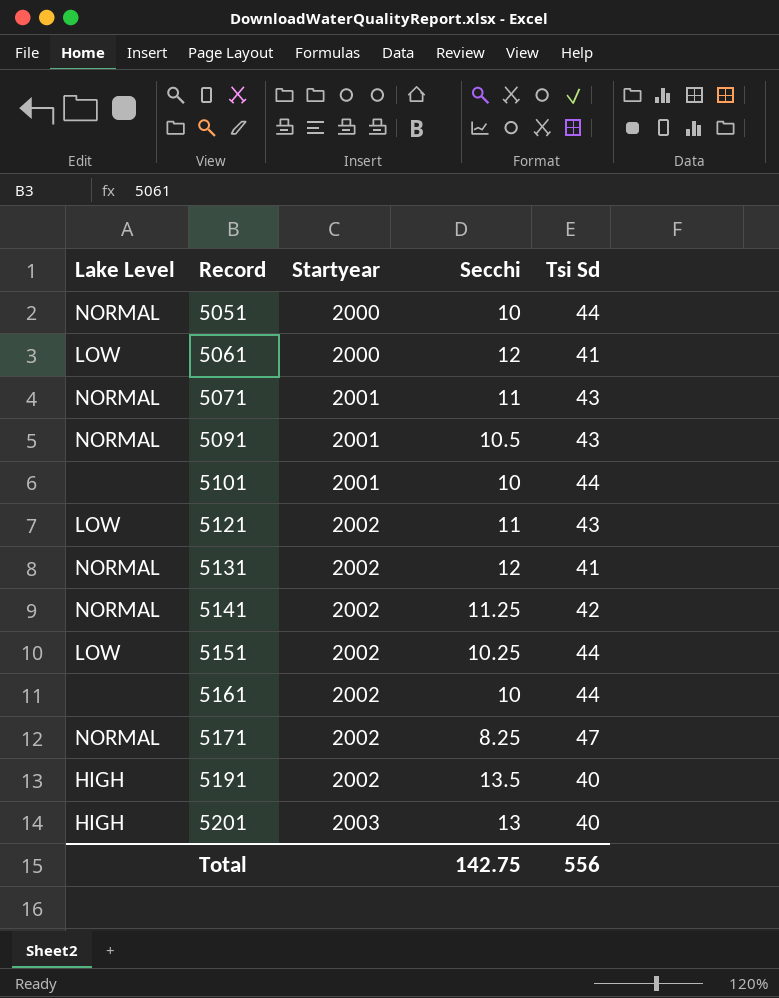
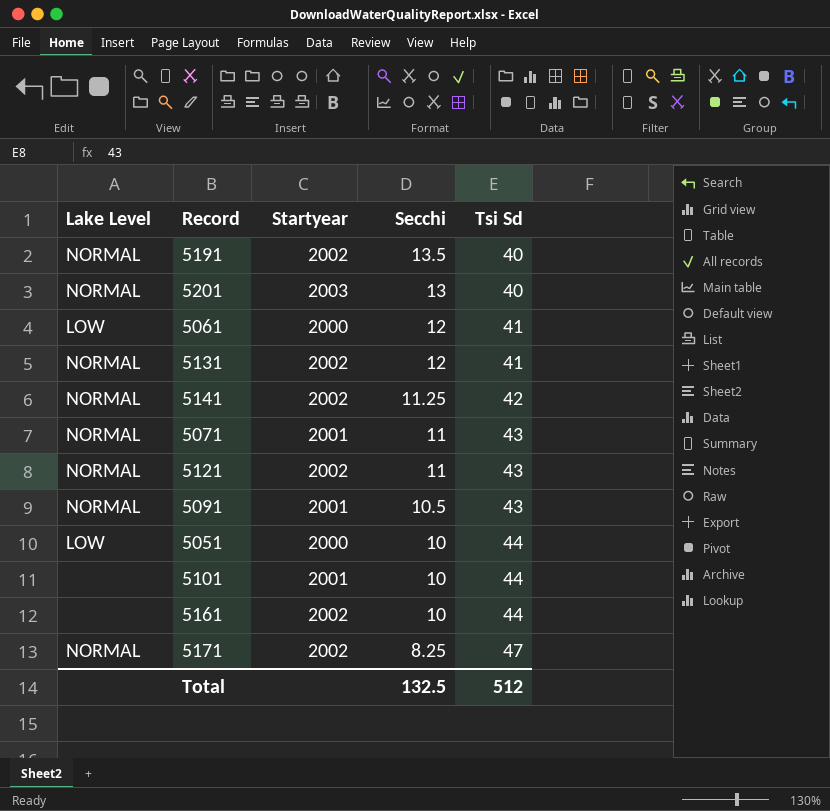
row order: Record ascending -> Secchi descending
row 5151: LOW | 2002 | 10.25 | 44 -> none
5191 | Lake Level: HIGH -> NORMAL
5201 | Lake Level: HIGH -> NORMAL
5121 | Lake Level: LOW -> NORMAL
5051 | Lake Level: NORMAL -> LOW
Total | Secchi: 142.75 -> 132.5
Total | Tsi Sd: 556 -> 512

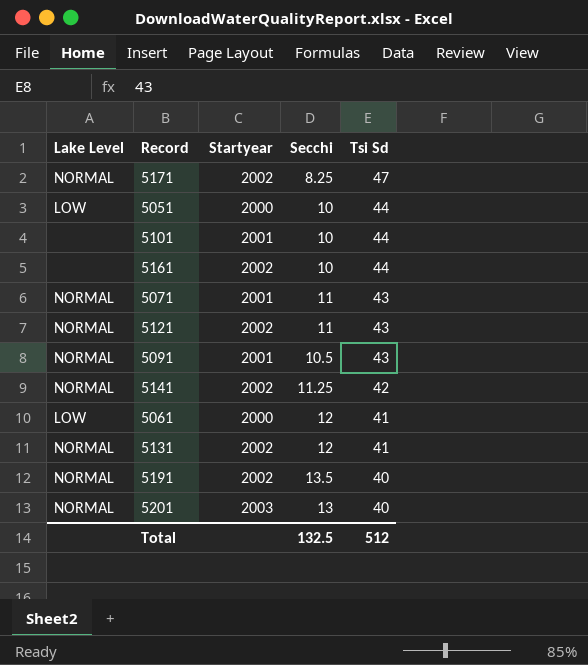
row order: Secchi descending -> Tsi Sd descending

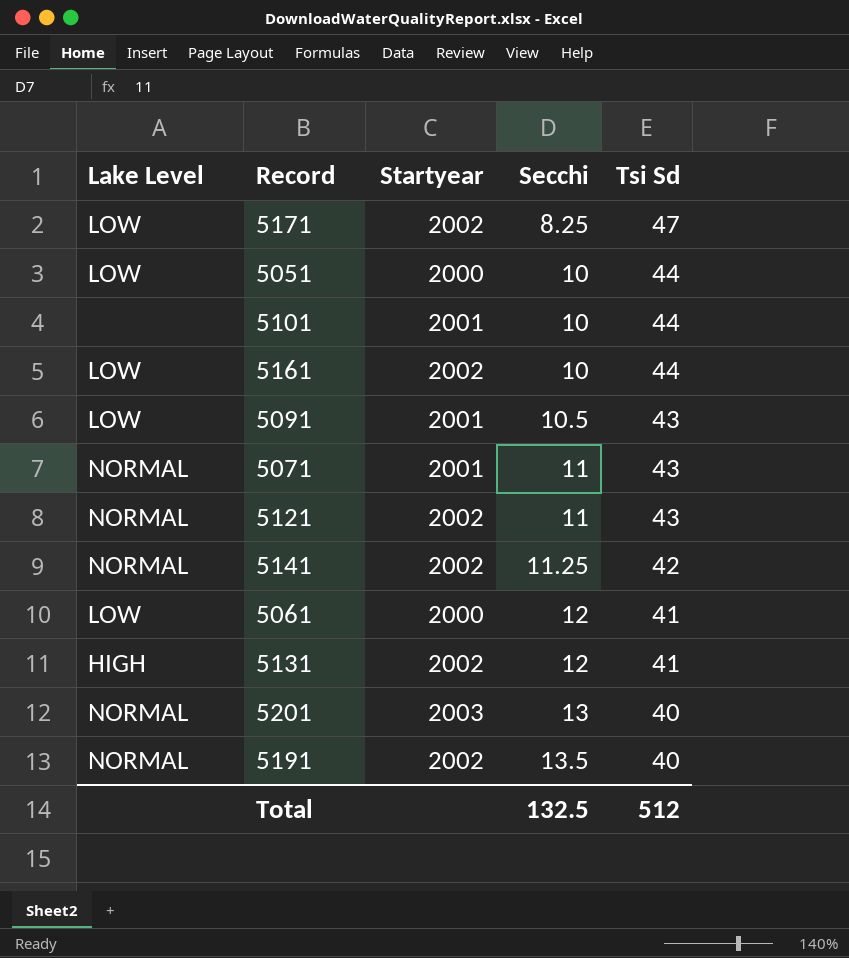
row order: Tsi Sd descending -> Secchi ascending
5171 | Lake Level: NORMAL -> LOW
5161 | Lake Level: none -> LOW
5091 | Lake Level: NORMAL -> LOW
5131 | Lake Level: NORMAL -> HIGH

